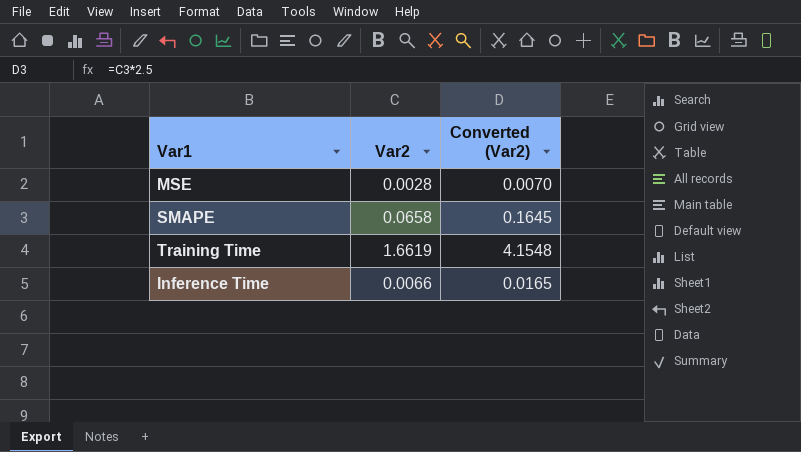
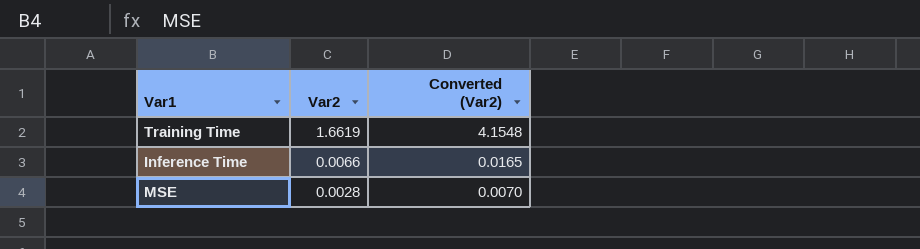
row order: none -> Var2 descending
row SMAPE: 0.0658 | 0.1645 -> none

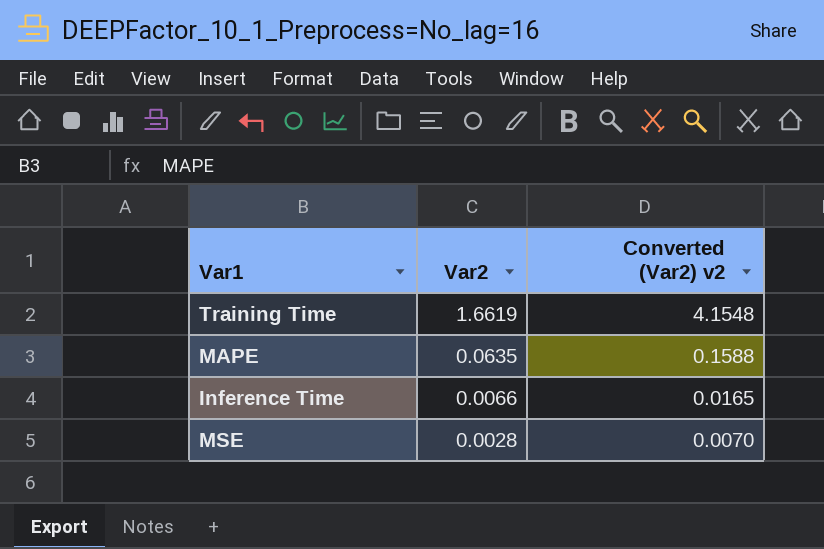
column name: Converted (Var2) -> Converted (Var2) v2
row MAPE: none -> 0.0635 | 0.1588

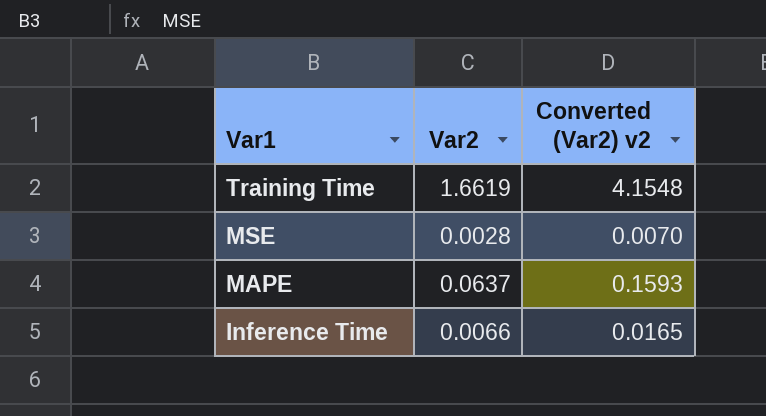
row order: Var2 descending -> Var1 descending
MAPE | Var2: 0.0635 -> 0.0637
MAPE | Converted (Var2) v2: 0.1588 -> 0.1593

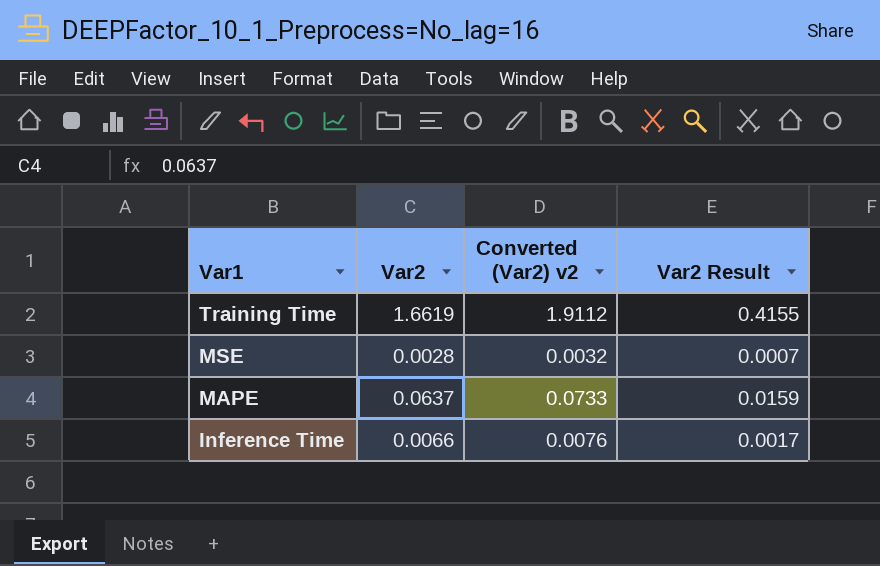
column Converted (Var2) v2 | formula: [Var2] * 2.5 -> [Var2] * 1.15
column Var2 Result | formula: none -> [Var2] * 0.25

